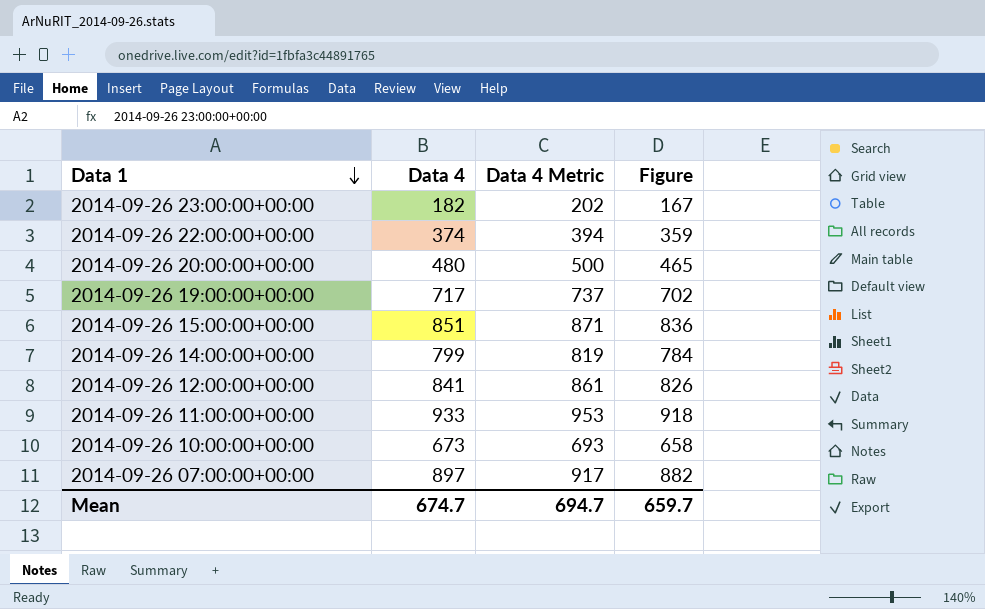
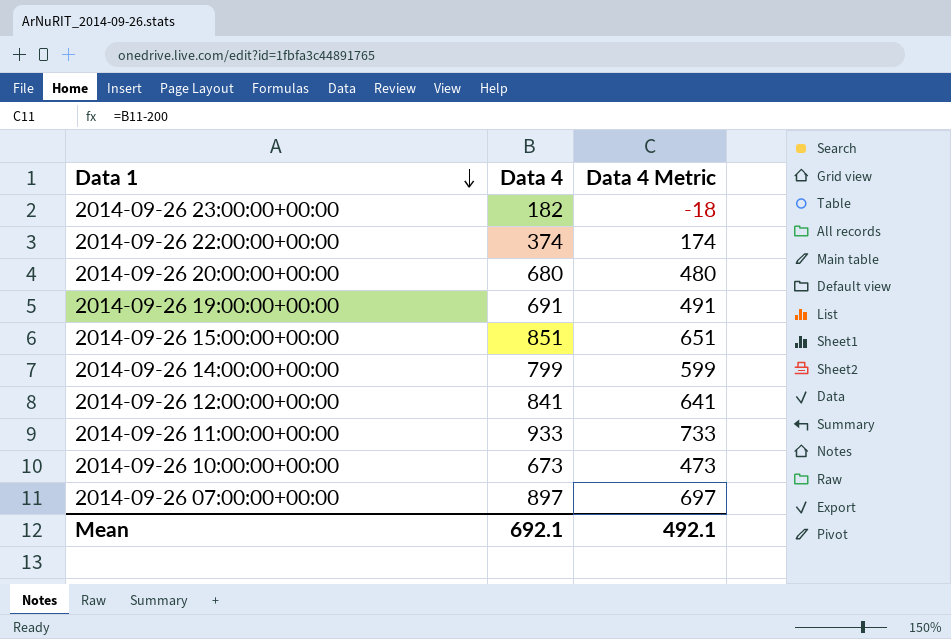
column Figure | formula: [Data 4] - 15 -> none
column Data 4 Metric | formula: [Data 4] + 20 -> [Data 4] - 200
2014-09-26 20:00:00+00:00 | Data 4: 480 -> 680
2014-09-26 19:00:00+00:00 | Data 4: 717 -> 691
Mean | Data 4: 674.7 -> 692.1
Mean | Data 4 Metric: 694.7 -> 492.1

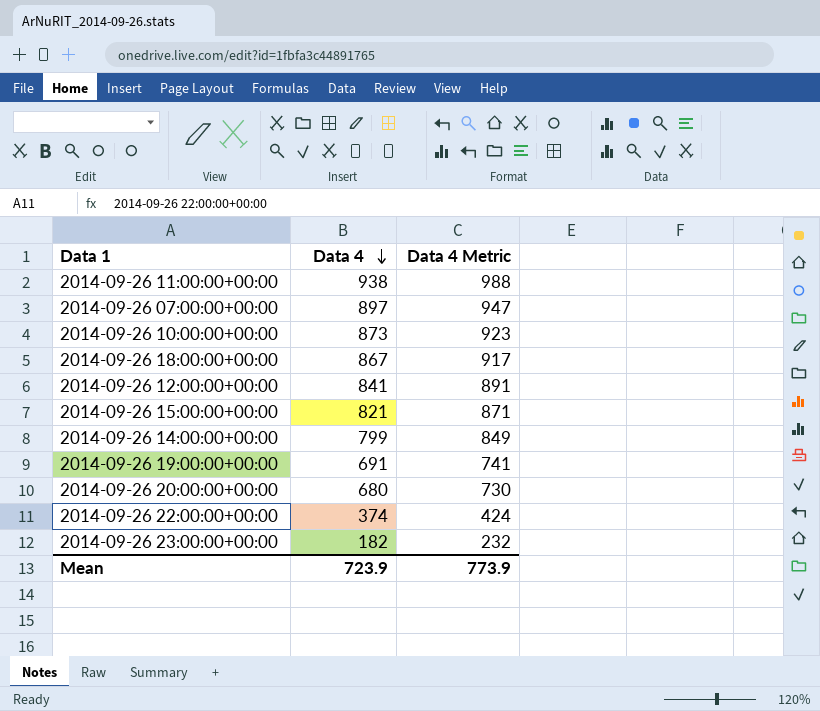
row order: Data 1 descending -> Data 4 descending
column Data 4 Metric | formula: [Data 4] - 200 -> [Data 4] + 50
2014-09-26 11:00:00+00:00 | Data 4: 933 -> 938
2014-09-26 10:00:00+00:00 | Data 4: 673 -> 873
row 2014-09-26 18:00:00+00:00: none -> 867 | 917
2014-09-26 15:00:00+00:00 | Data 4: 851 -> 821
Mean | Data 4: 692.1 -> 723.9
Mean | Data 4 Metric: 492.1 -> 773.9

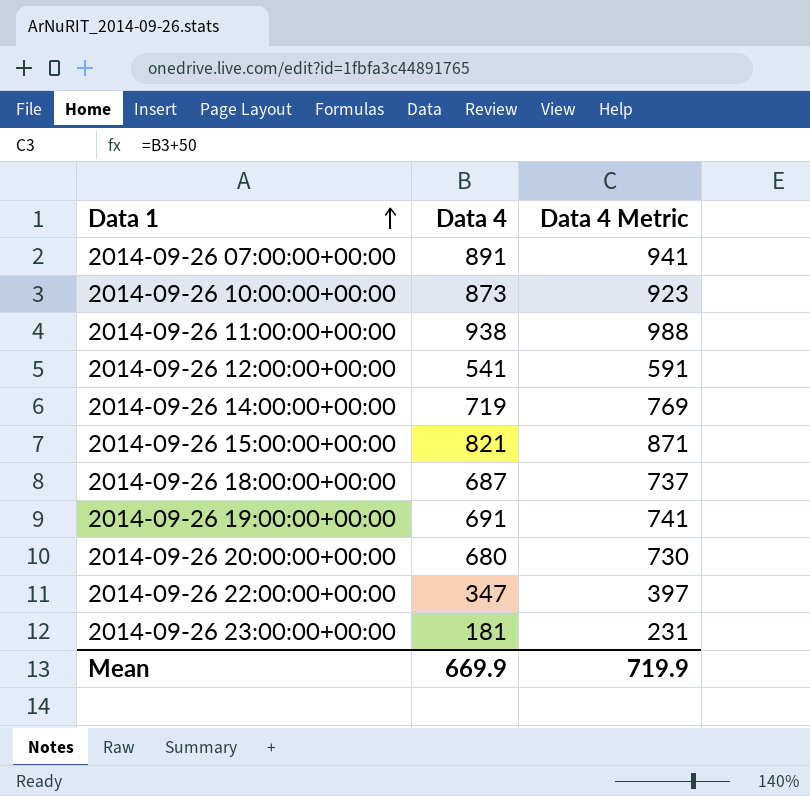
row order: Data 4 descending -> Data 1 ascending
2014-09-26 07:00:00+00:00 | Data 4: 897 -> 891
2014-09-26 07:00:00+00:00 | Data 4 Metric: 947 -> 941
2014-09-26 12:00:00+00:00 | Data 4: 841 -> 541
2014-09-26 12:00:00+00:00 | Data 4 Metric: 891 -> 591
2014-09-26 14:00:00+00:00 | Data 4: 799 -> 719
2014-09-26 14:00:00+00:00 | Data 4 Metric: 849 -> 769
2014-09-26 18:00:00+00:00 | Data 4: 867 -> 687
2014-09-26 18:00:00+00:00 | Data 4 Metric: 917 -> 737
2014-09-26 22:00:00+00:00 | Data 4: 374 -> 347
2014-09-26 22:00:00+00:00 | Data 4 Metric: 424 -> 397
2014-09-26 23:00:00+00:00 | Data 4: 182 -> 181
2014-09-26 23:00:00+00:00 | Data 4 Metric: 232 -> 231
Mean | Data 4: 723.9 -> 669.9
Mean | Data 4 Metric: 773.9 -> 719.9

